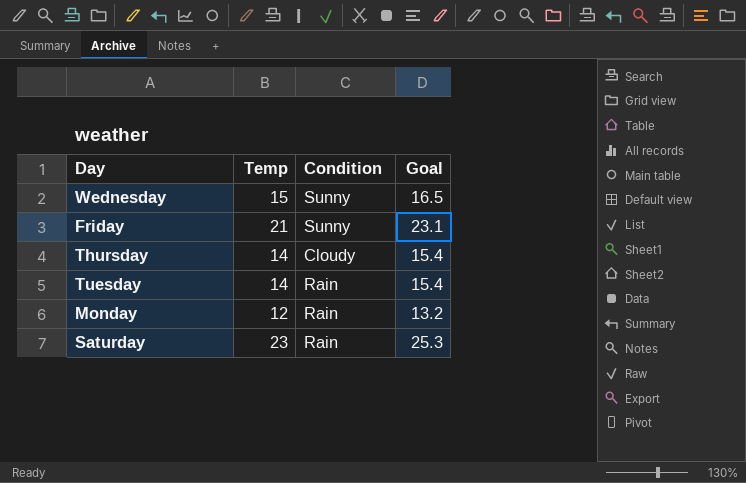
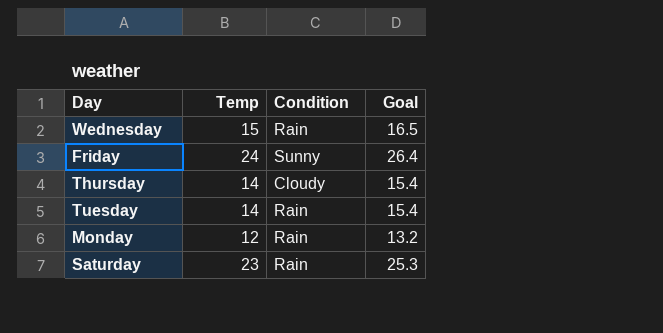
Wednesday | Condition: Sunny -> Rain
Friday | Temp: 21 -> 24
Friday | Goal: 23.1 -> 26.4

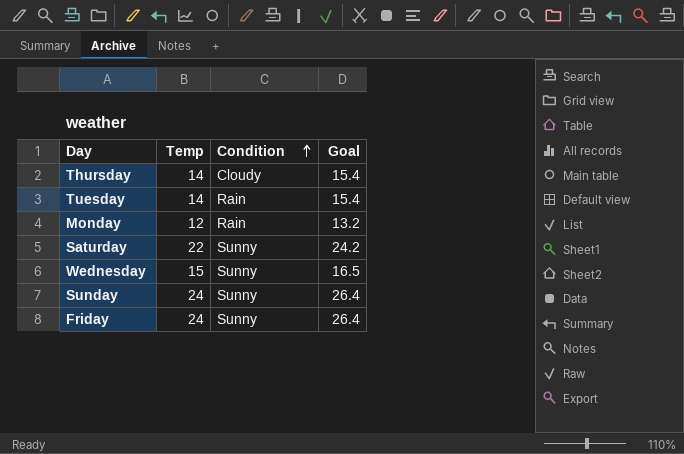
row order: none -> Condition ascending
Saturday | Temp: 23 -> 22
Saturday | Condition: Rain -> Sunny
Saturday | Goal: 25.3 -> 24.2
Wednesday | Condition: Rain -> Sunny
row Sunday: none -> 24 | Sunny | 26.4

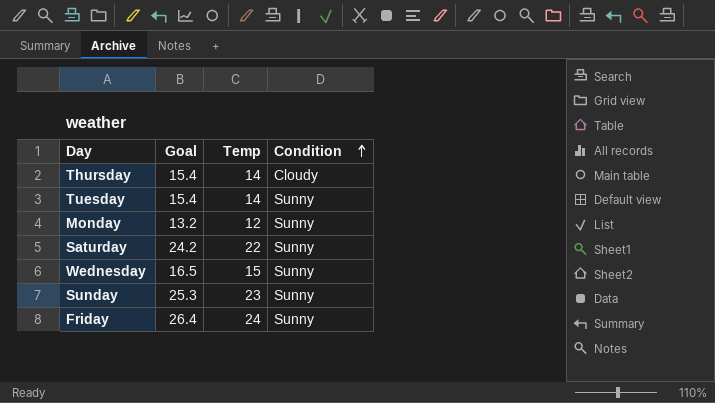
column Goal | position: 4 -> 2
Tuesday | Condition: Rain -> Sunny
Monday | Condition: Rain -> Sunny
Sunday | Goal: 26.4 -> 25.3
Sunday | Temp: 24 -> 23

